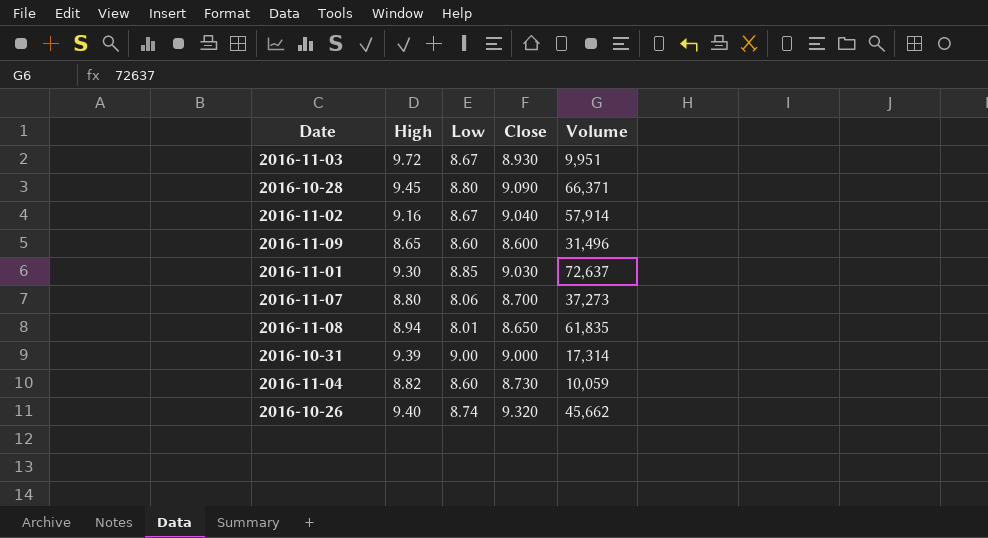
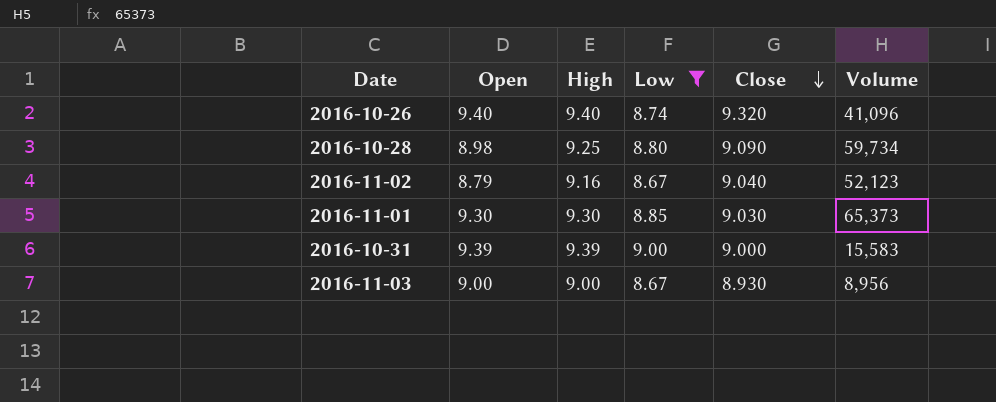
filter: none -> Low >= 8.67
row order: none -> Close descending
column Open | position: none -> 2
2016-10-26 | Volume: 45,662 -> 41,096
2016-10-28 | High: 9.45 -> 9.25
2016-10-28 | Volume: 66,371 -> 59,734
2016-11-02 | Volume: 57,914 -> 52,123
2016-11-01 | Volume: 72,637 -> 65,373
2016-10-31 | Volume: 17,314 -> 15,583
2016-11-03 | High: 9.72 -> 9.00
2016-11-03 | Volume: 9,951 -> 8,956

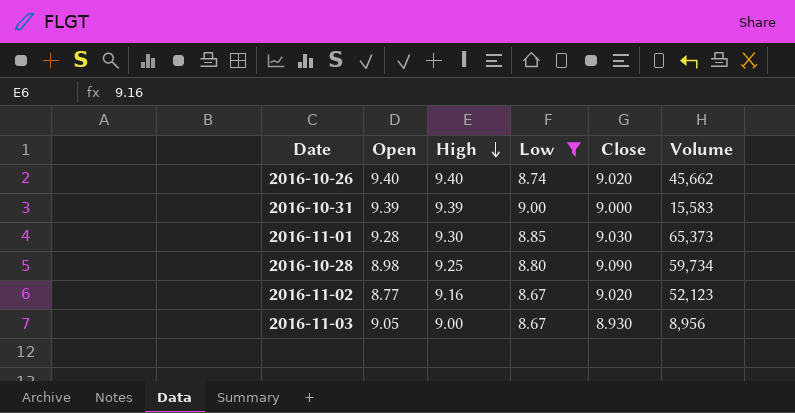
row order: Close descending -> High descending
2016-10-26 | Close: 9.320 -> 9.020
2016-10-26 | Volume: 41,096 -> 45,662
2016-11-01 | Open: 9.30 -> 9.28
2016-11-02 | Open: 8.79 -> 8.77
2016-11-02 | Close: 9.040 -> 9.020
2016-11-03 | Open: 9.00 -> 9.05

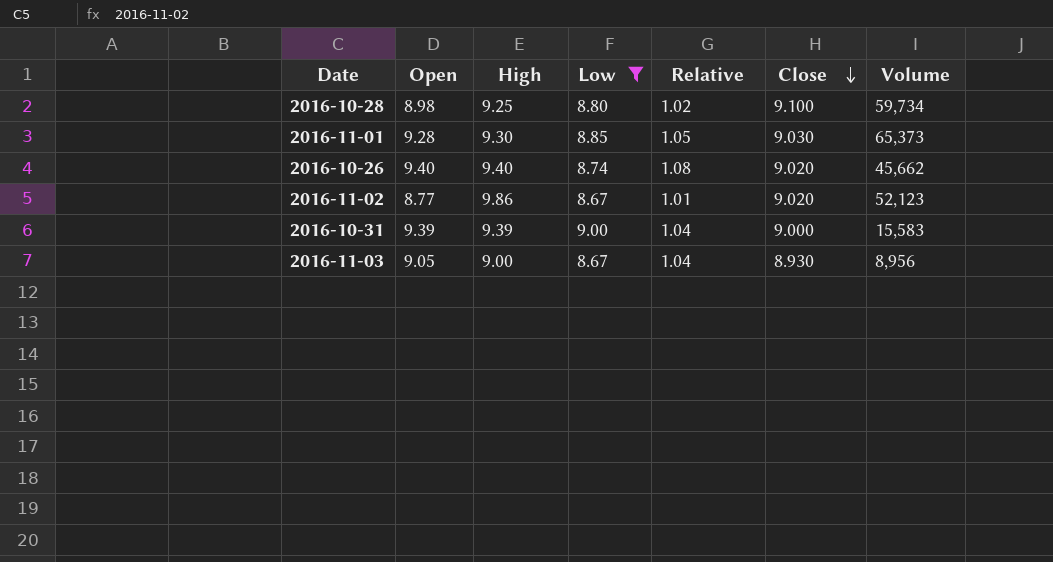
row order: High descending -> Close descending
column Relative | formula: none -> [Open] / [Low]
2016-10-28 | Close: 9.090 -> 9.100
2016-11-02 | High: 9.16 -> 9.86

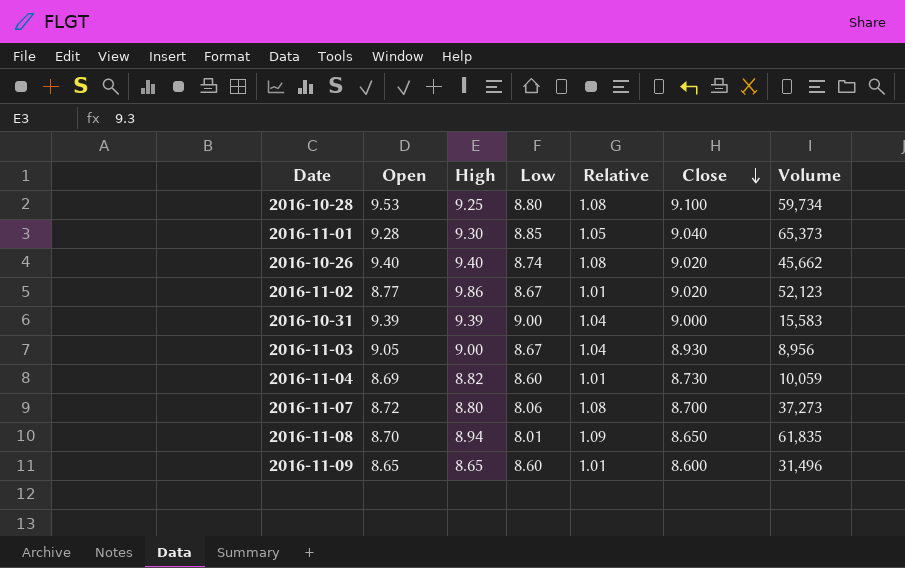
filter: Low >= 8.67 -> none
2016-10-28 | Open: 8.98 -> 9.53
2016-10-28 | Relative: 1.02 -> 1.08
2016-11-01 | Close: 9.030 -> 9.040

